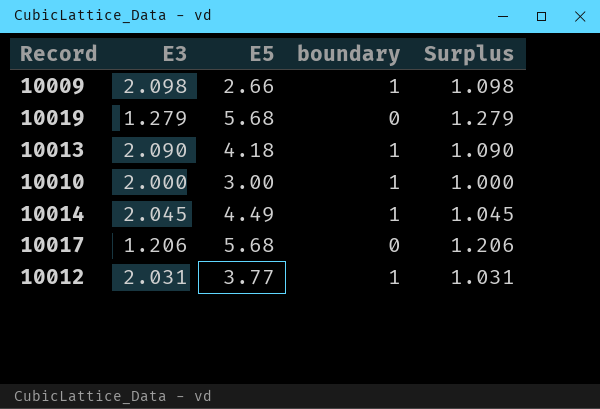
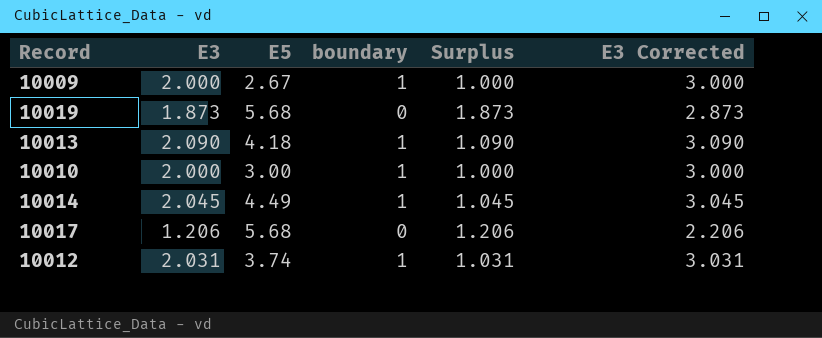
column E3 Corrected | formula: none -> [E3] + 1
10009 | E3: 2.098 -> 2.000
10009 | E5: 2.66 -> 2.67
10009 | Surplus: 1.098 -> 1.000
10019 | E3: 1.279 -> 1.873
10019 | Surplus: 1.279 -> 1.873
10012 | E5: 3.77 -> 3.74

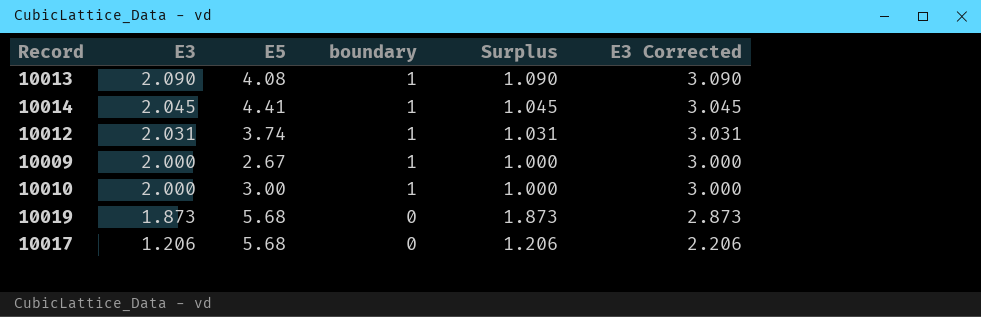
row order: none -> E3 descending
10013 | E5: 4.18 -> 4.08
10014 | E5: 4.49 -> 4.41

